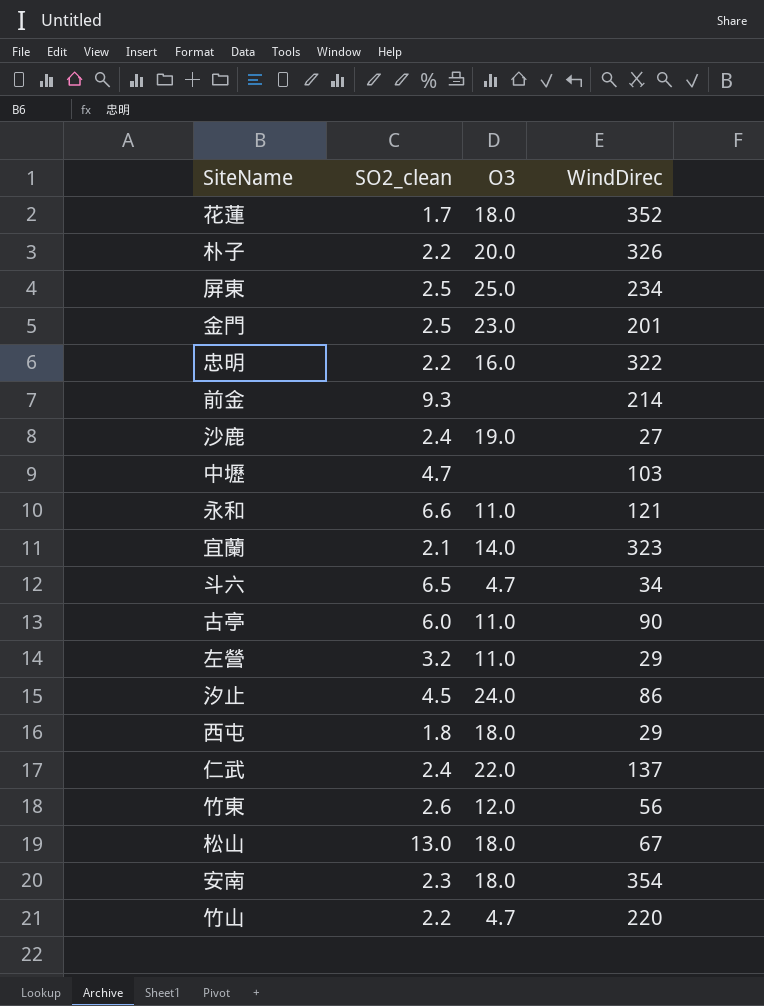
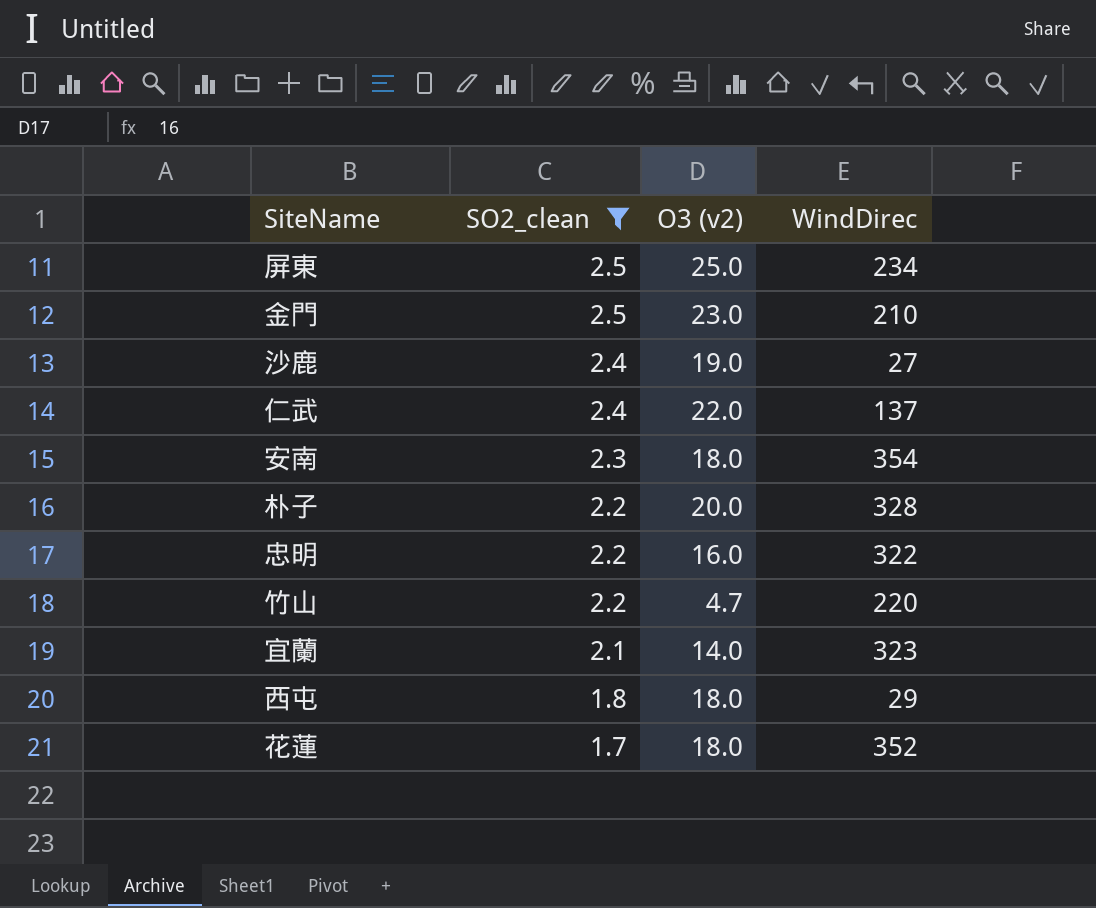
filter: none -> SO2_clean <= 2.5
row order: none -> SO2_clean descending
column name: O3 -> O3 (v2)
金門 | WindDirec: 201 -> 210
朴子 | WindDirec: 326 -> 328

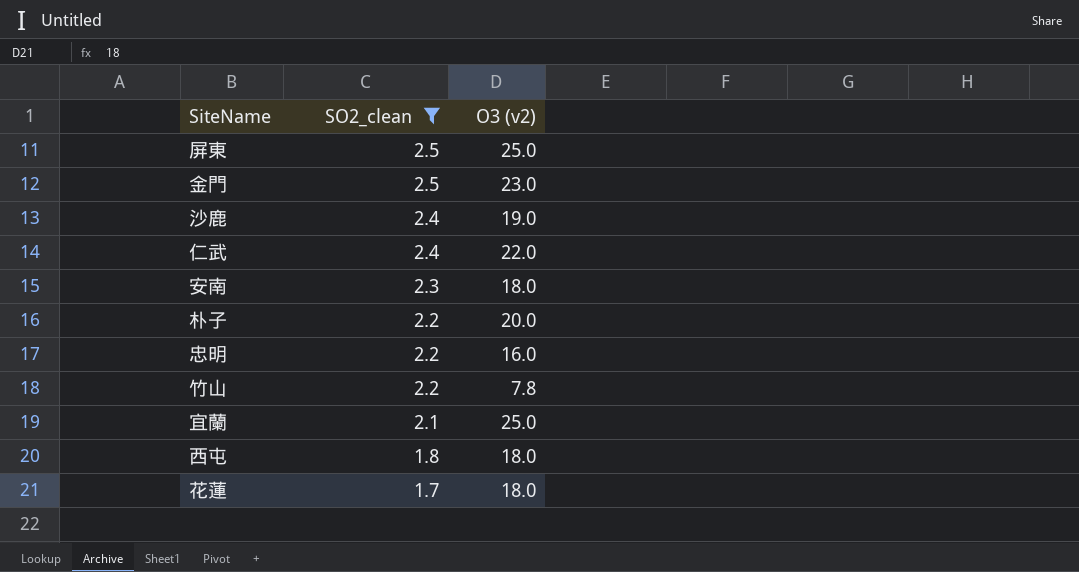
column WindDirec | position: 4 -> none
竹山 | O3 (v2): 4.7 -> 7.8
宜蘭 | O3 (v2): 14.0 -> 25.0

